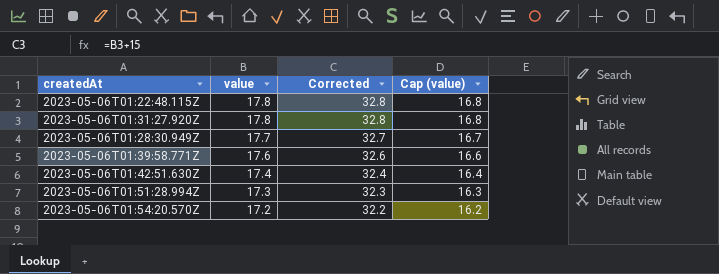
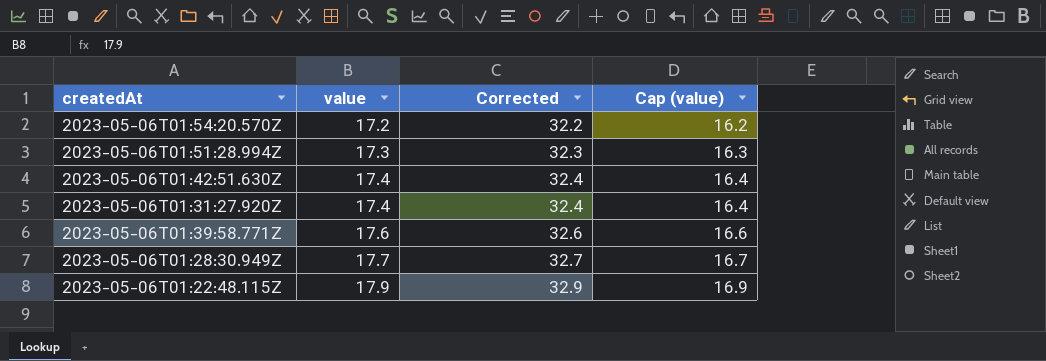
row order: value descending -> value ascending
2023-05-06T01:31:27.920Z | value: 17.8 -> 17.4
2023-05-06T01:31:27.920Z | Corrected: 32.8 -> 32.4
2023-05-06T01:31:27.920Z | Cap (value): 16.8 -> 16.4
2023-05-06T01:22:48.115Z | value: 17.8 -> 17.9
2023-05-06T01:22:48.115Z | Corrected: 32.8 -> 32.9
2023-05-06T01:22:48.115Z | Cap (value): 16.8 -> 16.9

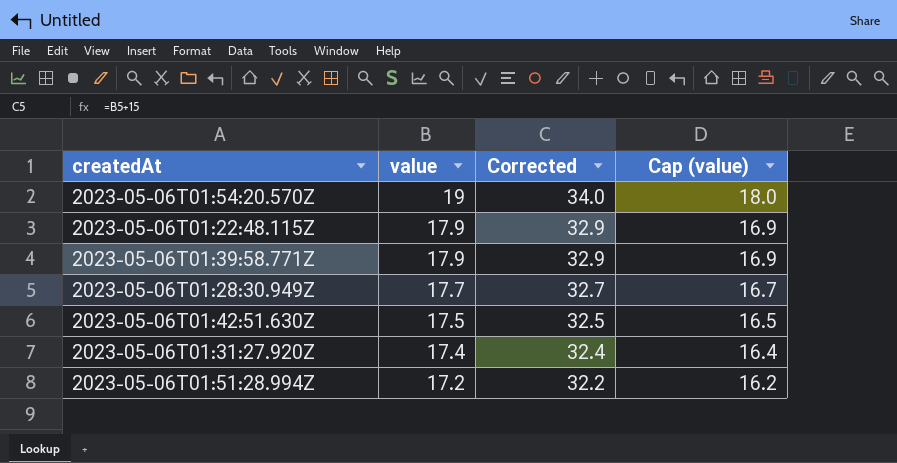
row order: value ascending -> value descending
2023-05-06T01:54:20.570Z | value: 17.2 -> 19
2023-05-06T01:54:20.570Z | Corrected: 32.2 -> 34.0
2023-05-06T01:54:20.570Z | Cap (value): 16.2 -> 18.0
2023-05-06T01:39:58.771Z | value: 17.6 -> 17.9
2023-05-06T01:39:58.771Z | Corrected: 32.6 -> 32.9
2023-05-06T01:39:58.771Z | Cap (value): 16.6 -> 16.9
2023-05-06T01:42:51.630Z | value: 17.4 -> 17.5
2023-05-06T01:42:51.630Z | Corrected: 32.4 -> 32.5
2023-05-06T01:42:51.630Z | Cap (value): 16.4 -> 16.5
2023-05-06T01:51:28.994Z | value: 17.3 -> 17.2
2023-05-06T01:51:28.994Z | Corrected: 32.3 -> 32.2
2023-05-06T01:51:28.994Z | Cap (value): 16.3 -> 16.2

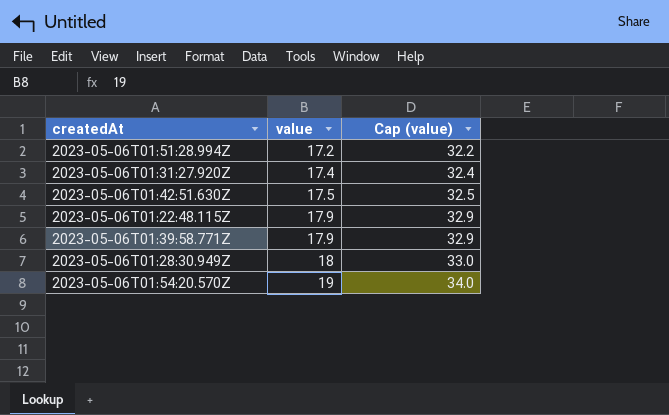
row order: value descending -> value ascending
column Corrected | formula: [value] + 15 -> none
column Cap (value) | formula: [value] - 1 -> [value] + 15
2023-05-06T01:28:30.949Z | value: 17.7 -> 18

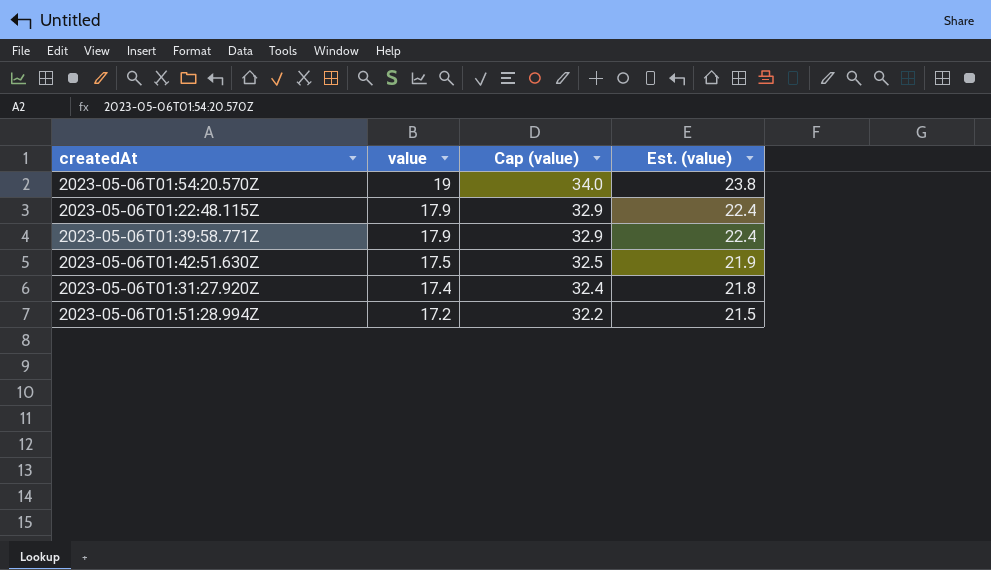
row order: value ascending -> value descending
column Est. (value) | formula: none -> [value] * 1.25
row 2023-05-06T01:28:30.949Z: 18 | 33.0 -> none

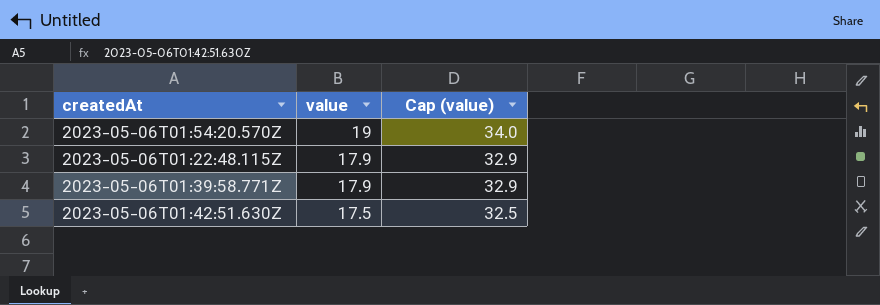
column Est. (value) | formula: [value] * 1.25 -> none
row 2023-05-06T01:31:27.920Z: 17.4 | 32.4 | 21.8 -> none
row 2023-05-06T01:51:28.994Z: 17.2 | 32.2 | 21.5 -> none

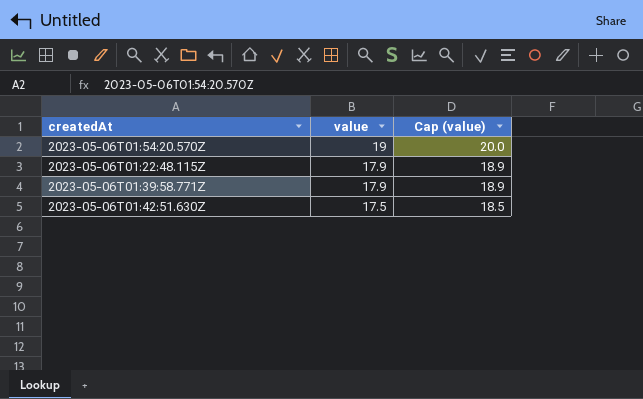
column Cap (value) | formula: [value] + 15 -> [value] + 1

